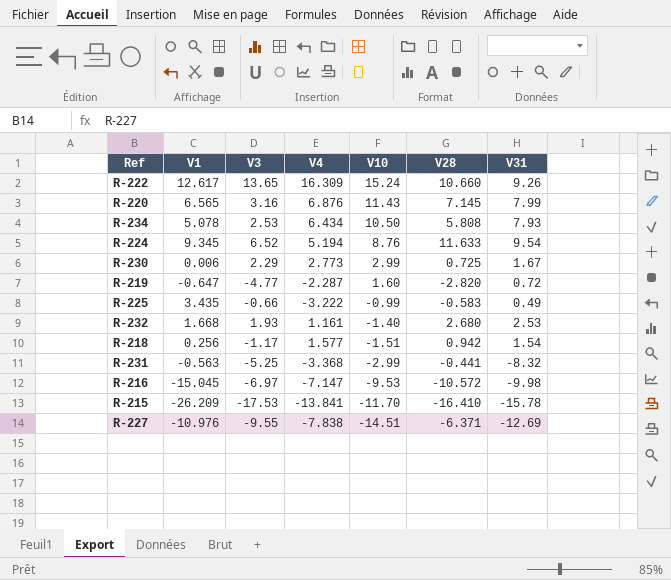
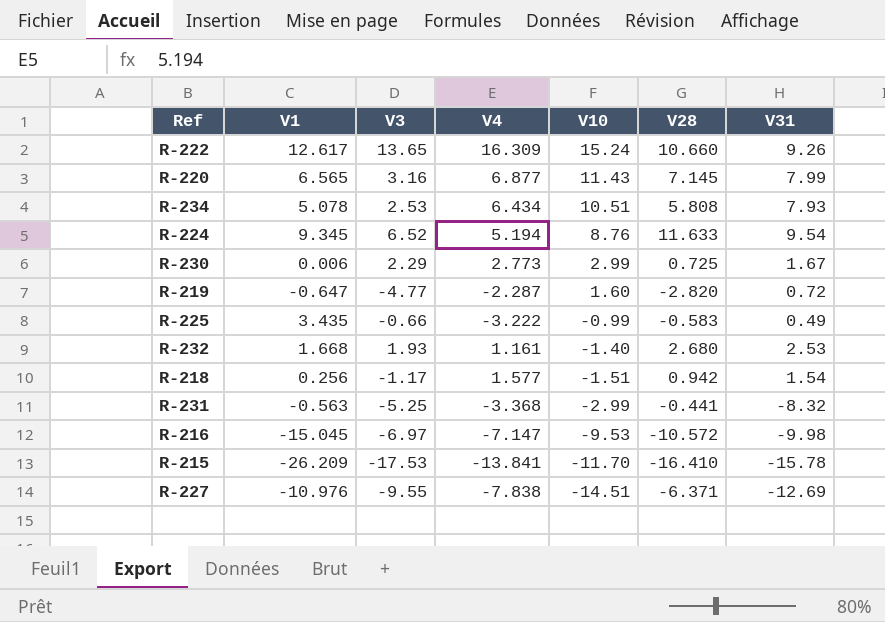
R-220 | V4: 6.876 -> 6.877
R-234 | V10: 10.50 -> 10.51

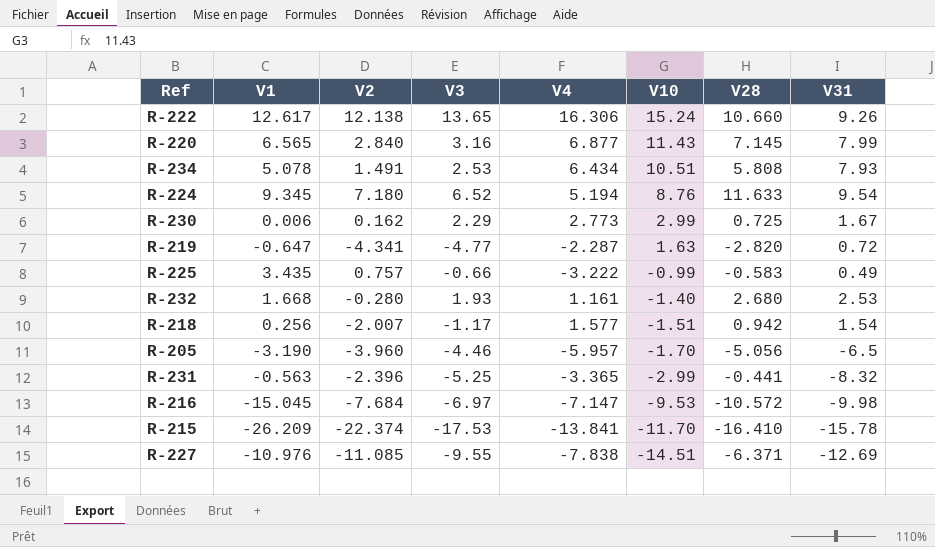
column V2 | position: none -> 3
R-222 | V4: 16.309 -> 16.306
R-219 | V10: 1.60 -> 1.63
row R-205: none -> -3.190 | -3.960 | -4.46 | -5.957 | -1.70 | -5.056 | -6.5
R-231 | V4: -3.368 -> -3.365

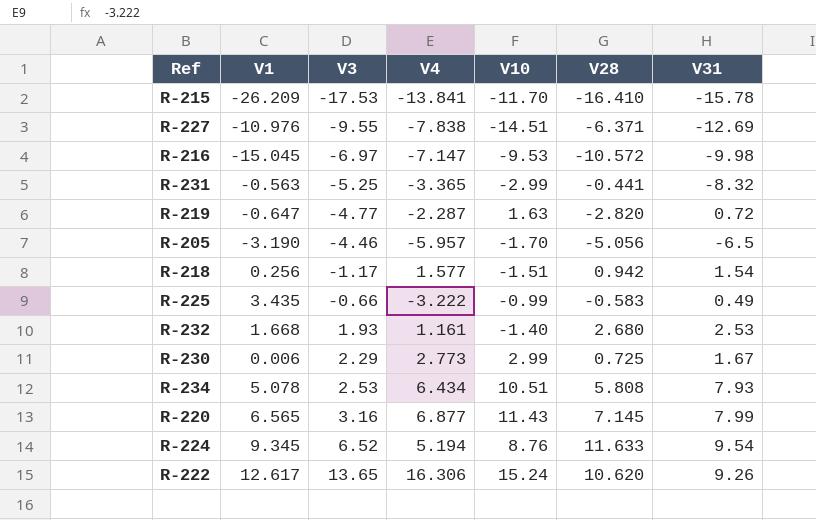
row order: V10 descending -> V3 ascending
column V2 | position: 3 -> none
R-222 | V28: 10.660 -> 10.620

